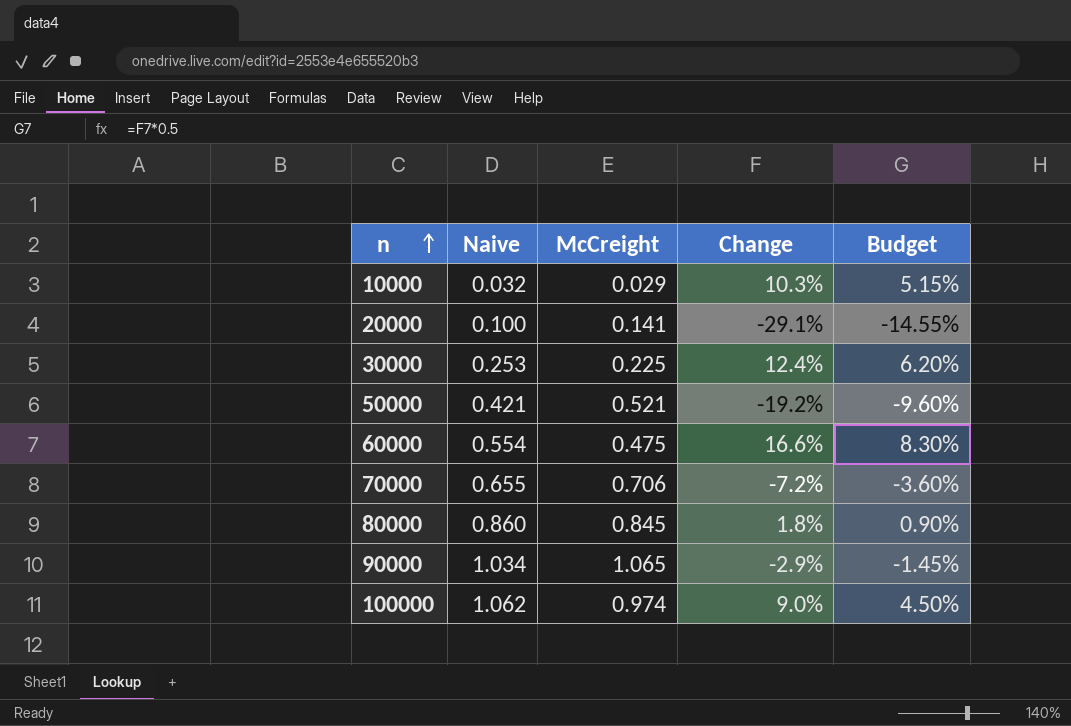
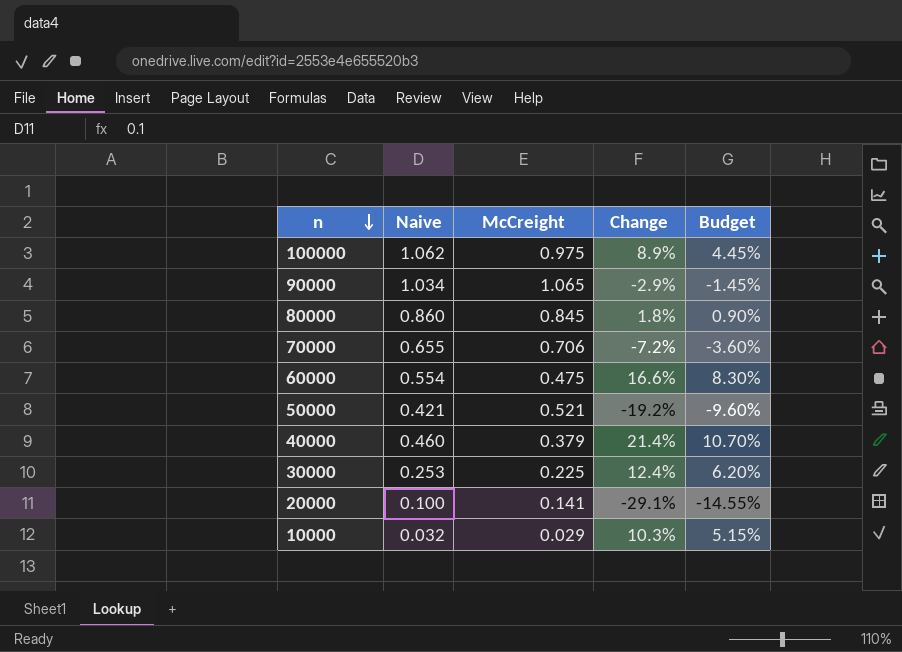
row order: n ascending -> n descending
100000 | McCreight: 0.974 -> 0.975
100000 | Change: 9.0% -> 8.9%
100000 | Budget: 4.50% -> 4.45%
row 40000: none -> 0.460 | 0.379 | 21.4% | 10.70%

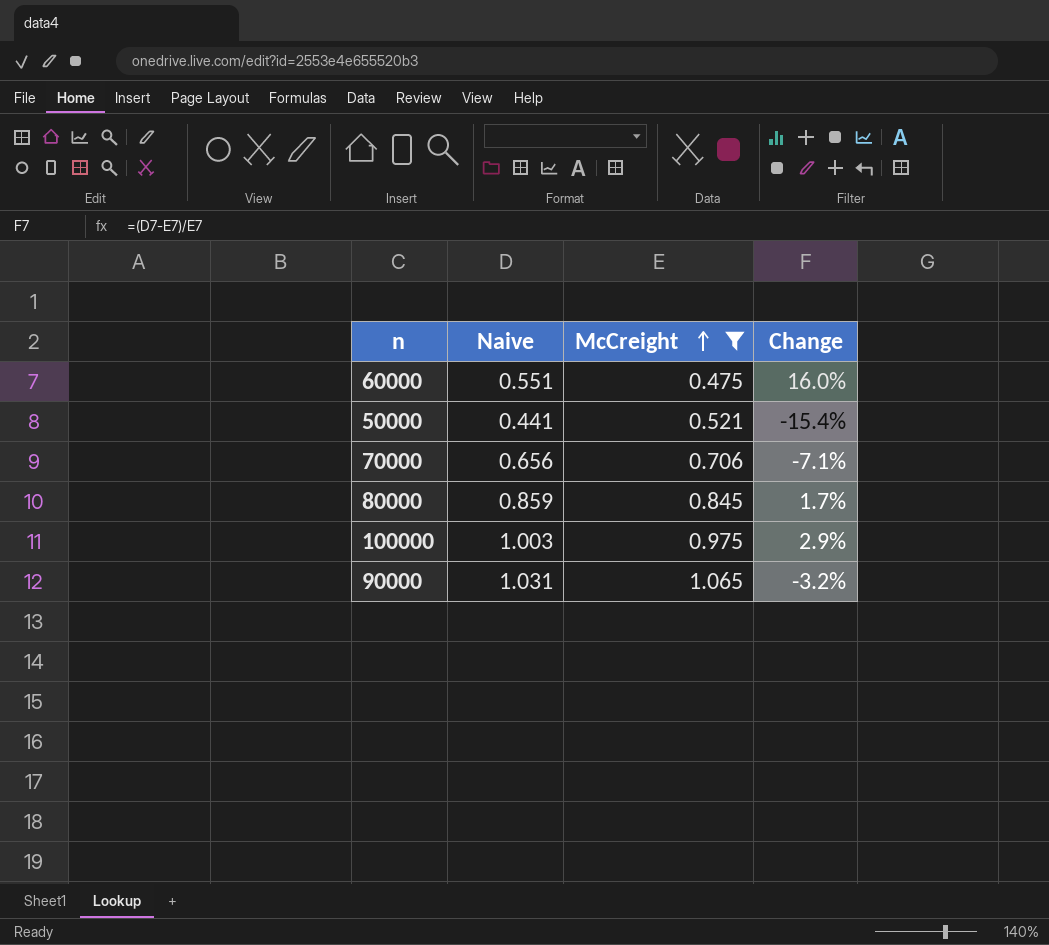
filter: none -> McCreight >= 0.475
row order: n descending -> McCreight ascending
column Budget | formula: [Change] * 0.5 -> none
60000 | Naive: 0.554 -> 0.551
60000 | Change: 16.6% -> 16.0%
50000 | Naive: 0.421 -> 0.441
50000 | Change: -19.2% -> -15.4%
70000 | Naive: 0.655 -> 0.656
70000 | Change: -7.2% -> -7.1%
80000 | Naive: 0.860 -> 0.859
80000 | Change: 1.8% -> 1.7%
100000 | Naive: 1.062 -> 1.003
100000 | Change: 8.9% -> 2.9%
90000 | Naive: 1.034 -> 1.031
90000 | Change: -2.9% -> -3.2%

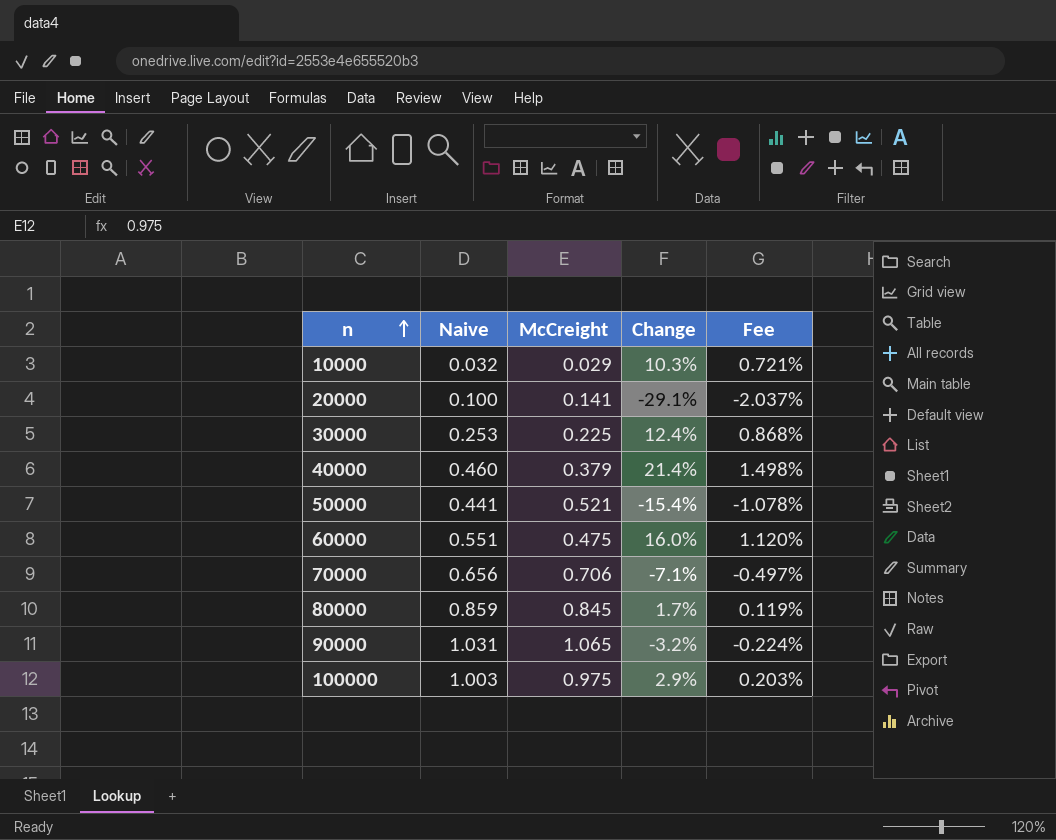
filter: McCreight >= 0.475 -> none
row order: McCreight ascending -> n ascending
column Fee | formula: none -> [Change] * 0.07

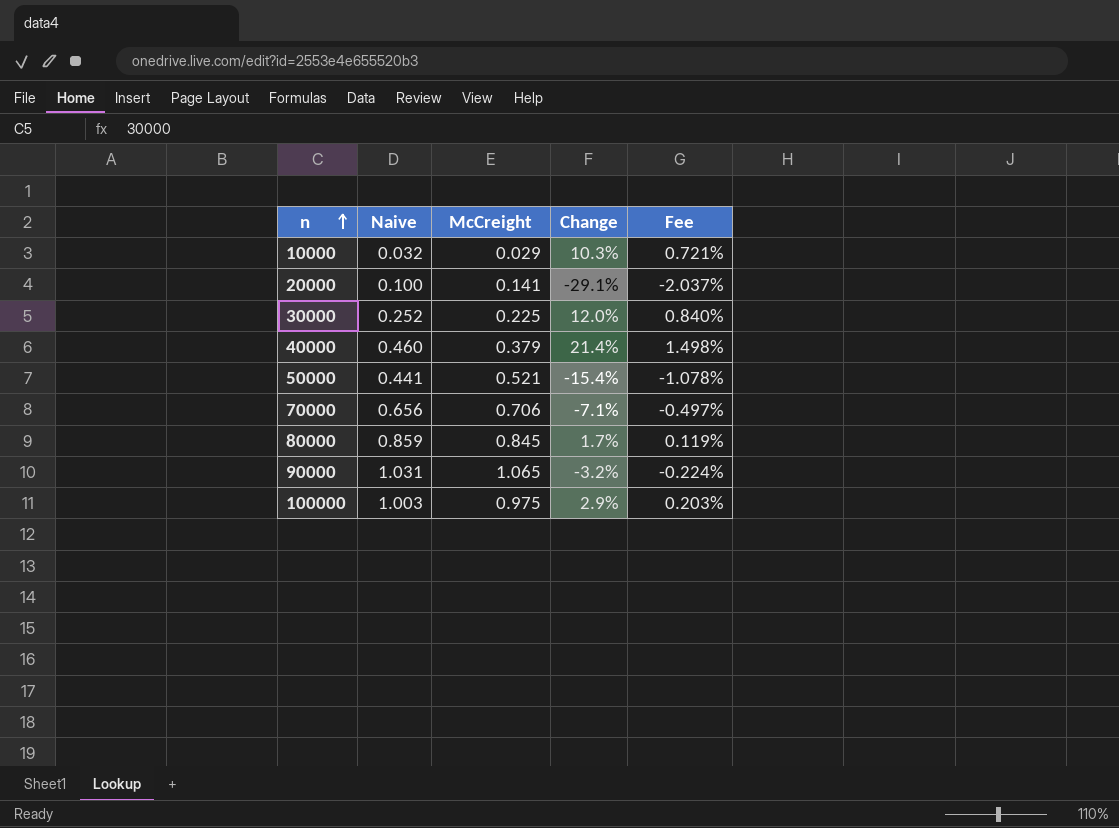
row 60000: 0.551 | 0.475 | 16.0% | 1.120% -> none
30000 | Naive: 0.253 -> 0.252
30000 | Change: 12.4% -> 12.0%
30000 | Fee: 0.868% -> 0.840%

